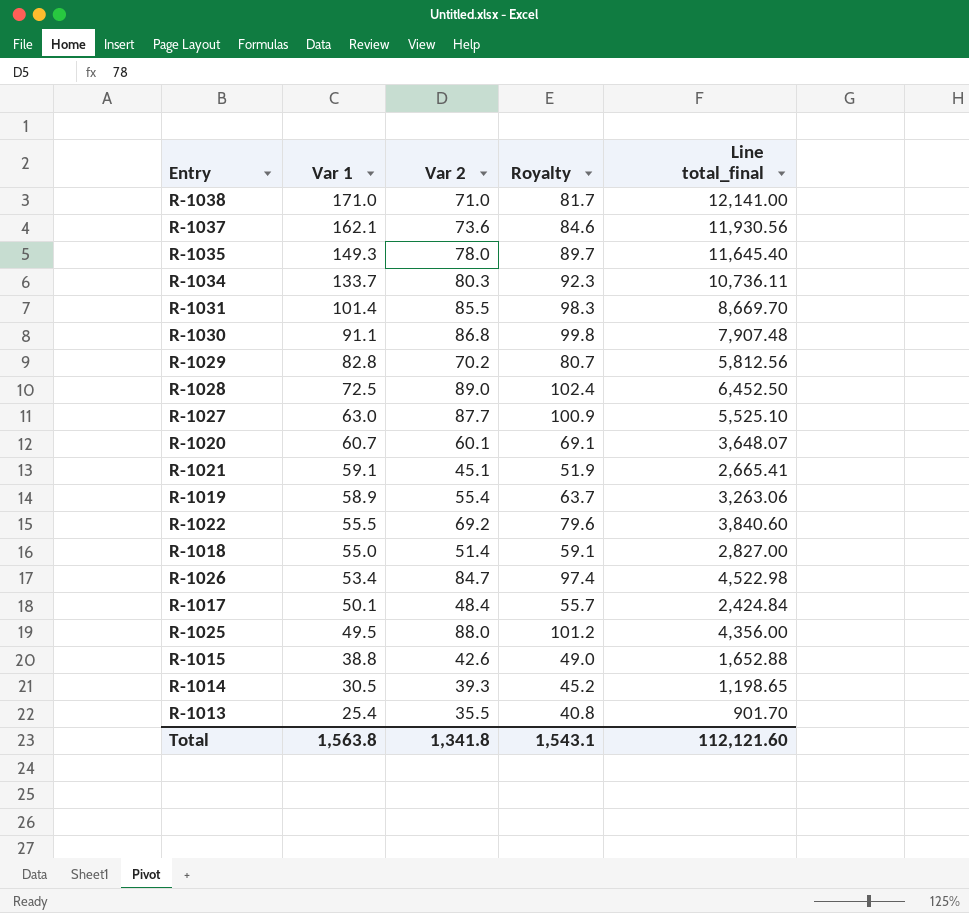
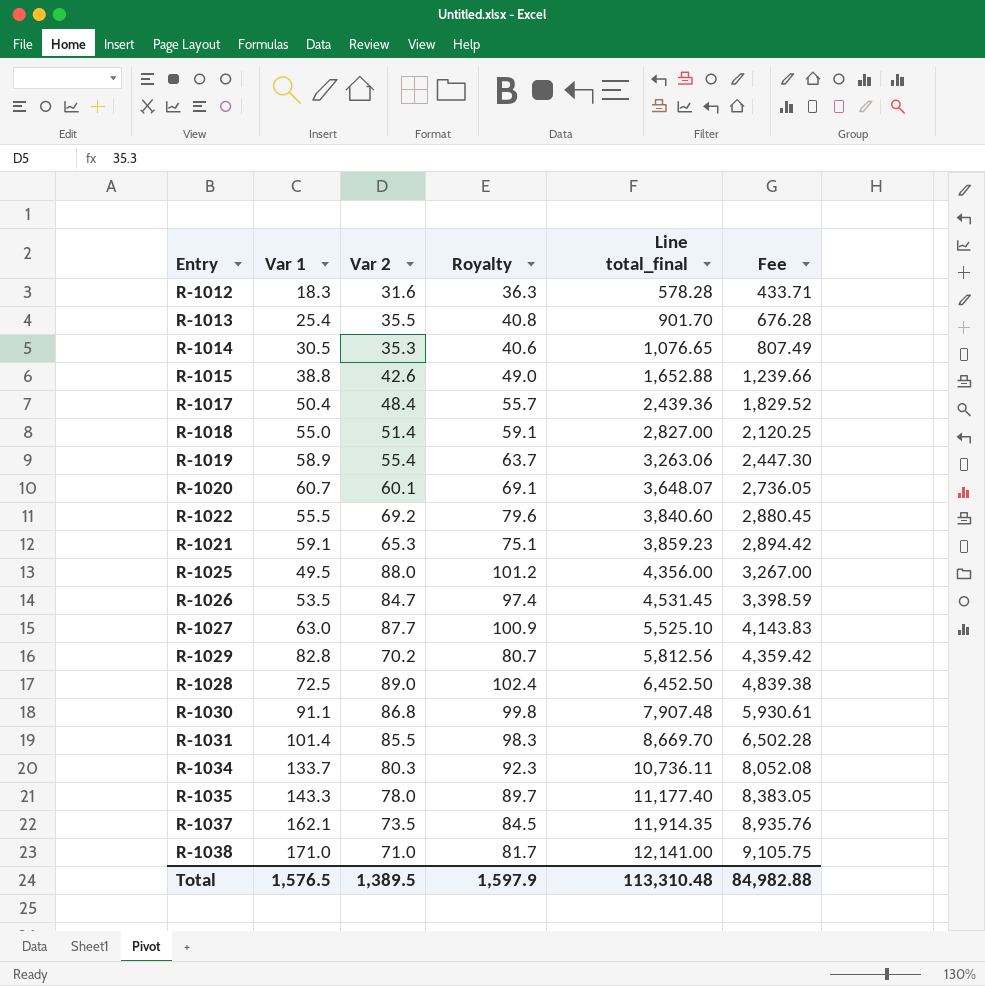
row order: Var 1 descending -> Line total_final ascending
column Fee | formula: none -> [Line total_final] * 0.75
row R-1012: none -> 18.3 | 31.6 | 36.3 | 578.28 | 433.71
R-1014 | Var 2: 39.3 -> 35.3
R-1014 | Royalty: 45.2 -> 40.6
R-1014 | Line total_final: 1,198.65 -> 1,076.65
R-1017 | Var 1: 50.1 -> 50.4
R-1017 | Line total_final: 2,424.84 -> 2,439.36
R-1021 | Var 2: 45.1 -> 65.3
R-1021 | Royalty: 51.9 -> 75.1
R-1021 | Line total_final: 2,665.41 -> 3,859.23
R-1026 | Var 1: 53.4 -> 53.5
R-1026 | Line total_final: 4,522.98 -> 4,531.45
R-1035 | Var 1: 149.3 -> 143.3
R-1035 | Line total_final: 11,645.40 -> 11,177.40
R-1037 | Var 2: 73.6 -> 73.5
R-1037 | Royalty: 84.6 -> 84.5
R-1037 | Line total_final: 11,930.56 -> 11,914.35
Total | Var 1: 1,563.8 -> 1,576.5
Total | Var 2: 1,341.8 -> 1,389.5
Total | Royalty: 1,543.1 -> 1,597.9
Total | Line total_final: 112,121.60 -> 113,310.48

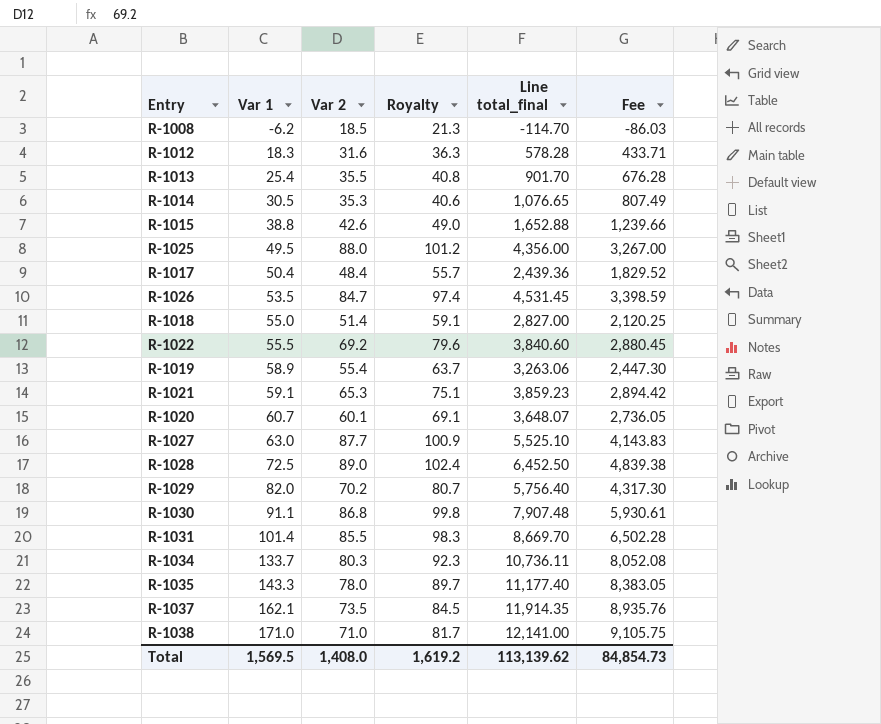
row order: Line total_final ascending -> Var 1 ascending
row R-1008: none -> -6.2 | 18.5 | 21.3 | -114.70 | -86.03
R-1029 | Var 1: 82.8 -> 82.0
R-1029 | Line total_final: 5,812.56 -> 5,756.40
R-1029 | Fee: 4,359.42 -> 4,317.30
Total | Var 1: 1,576.5 -> 1,569.5
Total | Var 2: 1,389.5 -> 1,408.0
Total | Royalty: 1,597.9 -> 1,619.2
Total | Line total_final: 113,310.48 -> 113,139.62
Total | Fee: 84,982.88 -> 84,854.73

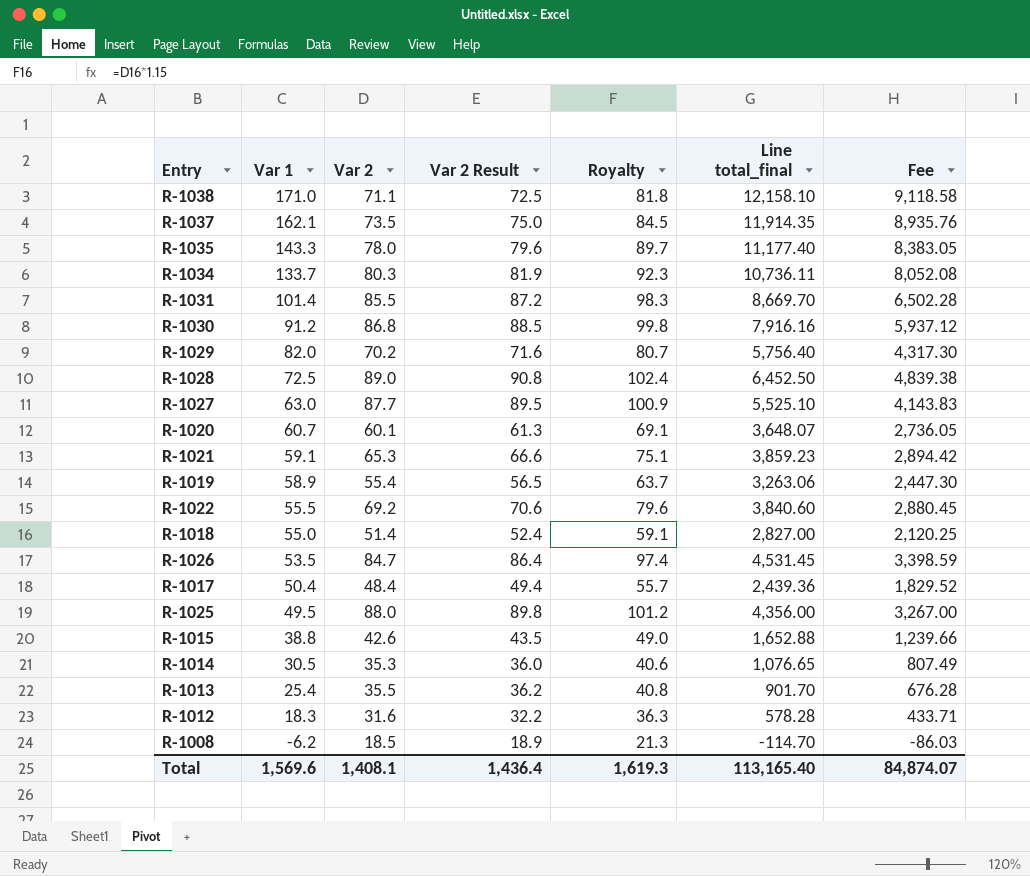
row order: Var 1 ascending -> Var 1 descending
column Var 2 Result | formula: none -> [Var 2] * 1.02
R-1038 | Var 2: 71.0 -> 71.1
R-1038 | Royalty: 81.7 -> 81.8
R-1038 | Line total_final: 12,141.00 -> 12,158.10
R-1038 | Fee: 9,105.75 -> 9,118.58
R-1030 | Var 1: 91.1 -> 91.2
R-1030 | Line total_final: 7,907.48 -> 7,916.16
R-1030 | Fee: 5,930.61 -> 5,937.12
Total | Var 1: 1,569.5 -> 1,569.6
Total | Var 2: 1,408.0 -> 1,408.1
Total | Royalty: 1,619.2 -> 1,619.3
Total | Line total_final: 113,139.62 -> 113,165.40
Total | Fee: 84,854.73 -> 84,874.07

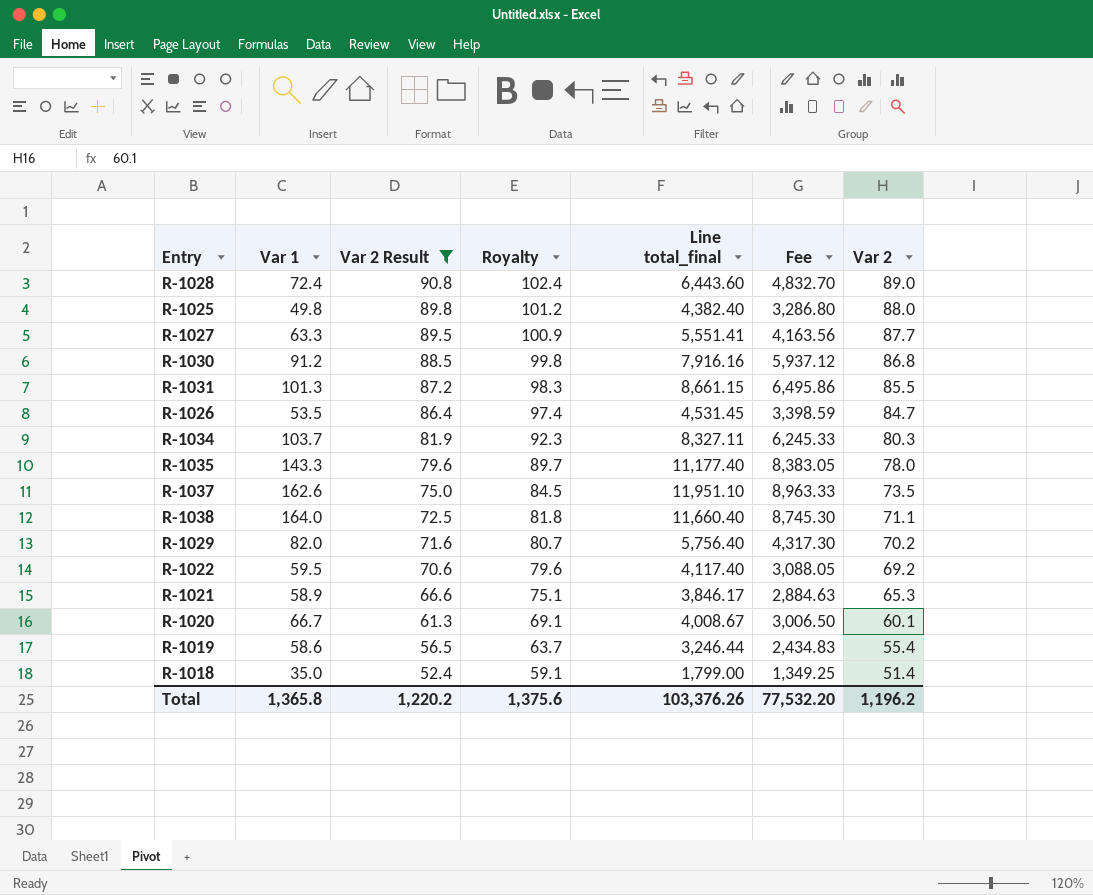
filter: none -> Var 2 Result >= 52.4
row order: Var 1 descending -> Var 2 Result descending
column Var 2 | position: 3 -> 7
R-1028 | Var 1: 72.5 -> 72.4
R-1028 | Line total_final: 6,452.50 -> 6,443.60
R-1028 | Fee: 4,839.38 -> 4,832.70
R-1025 | Var 1: 49.5 -> 49.8
R-1025 | Line total_final: 4,356.00 -> 4,382.40
R-1025 | Fee: 3,267.00 -> 3,286.80
R-1027 | Var 1: 63.0 -> 63.3
R-1027 | Line total_final: 5,525.10 -> 5,551.41
R-1027 | Fee: 4,143.83 -> 4,163.56
R-1031 | Var 1: 101.4 -> 101.3
R-1031 | Line total_final: 8,669.70 -> 8,661.15
R-1031 | Fee: 6,502.28 -> 6,495.86
R-1034 | Var 1: 133.7 -> 103.7
R-1034 | Line total_final: 10,736.11 -> 8,327.11
R-1034 | Fee: 8,052.08 -> 6,245.33
R-1037 | Var 1: 162.1 -> 162.6
R-1037 | Line total_final: 11,914.35 -> 11,951.10
R-1037 | Fee: 8,935.76 -> 8,963.33
R-1038 | Var 1: 171.0 -> 164.0
R-1038 | Line total_final: 12,158.10 -> 11,660.40
R-1038 | Fee: 9,118.58 -> 8,745.30
R-1022 | Var 1: 55.5 -> 59.5
R-1022 | Line total_final: 3,840.60 -> 4,117.40
R-1022 | Fee: 2,880.45 -> 3,088.05
R-1021 | Var 1: 59.1 -> 58.9
R-1021 | Line total_final: 3,859.23 -> 3,846.17
R-1021 | Fee: 2,894.42 -> 2,884.63
R-1020 | Var 1: 60.7 -> 66.7
R-1020 | Line total_final: 3,648.07 -> 4,008.67
R-1020 | Fee: 2,736.05 -> 3,006.50
R-1019 | Var 1: 58.9 -> 58.6
R-1019 | Line total_final: 3,263.06 -> 3,246.44
R-1019 | Fee: 2,447.30 -> 2,434.83
R-1018 | Var 1: 55.0 -> 35.0
R-1018 | Line total_final: 2,827.00 -> 1,799.00
R-1018 | Fee: 2,120.25 -> 1,349.25
Total | Var 1: 1,569.6 -> 1,365.8
Total | Var 2 Result: 1,436.4 -> 1,220.2
Total | Royalty: 1,619.3 -> 1,375.6
Total | Line total_final: 113,165.40 -> 103,376.26
Total | Fee: 84,874.07 -> 77,532.20
Total | Var 2: 1,408.1 -> 1,196.2

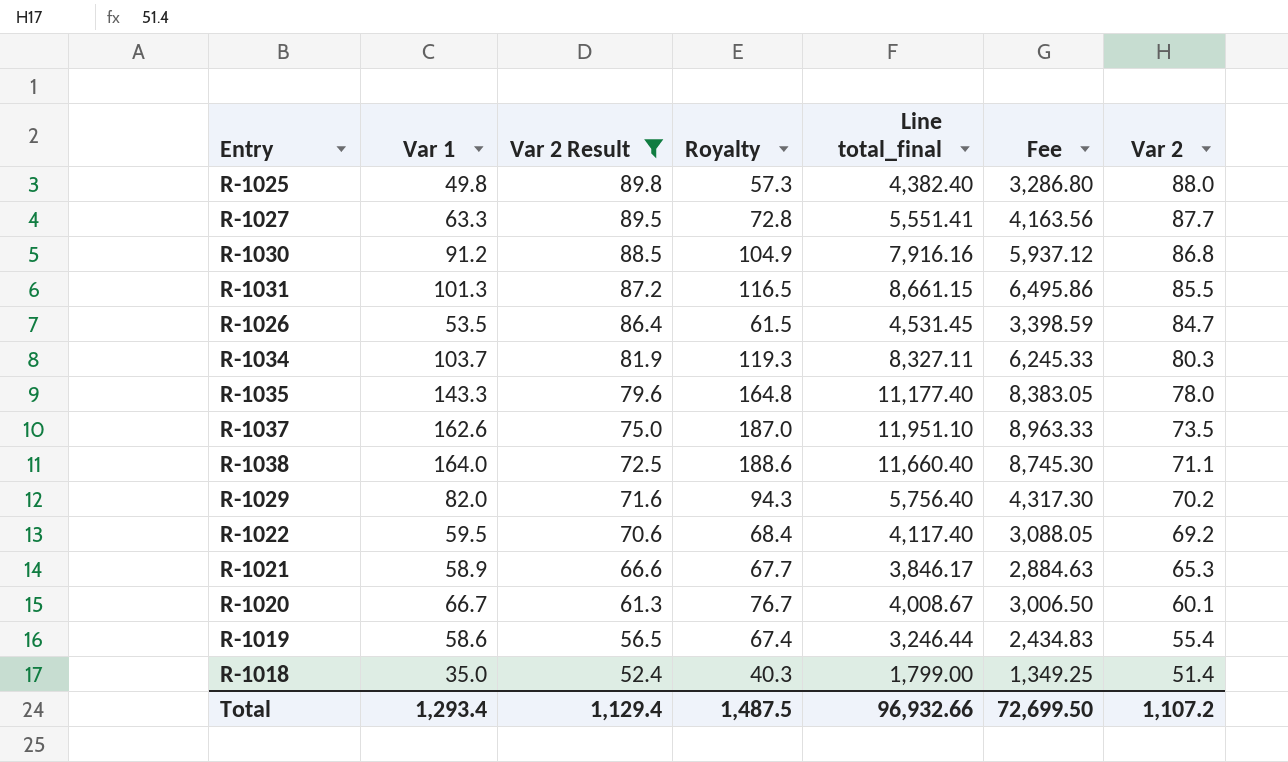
column Royalty | formula: [Var 2] * 1.15 -> [Var 1] * 1.15
row R-1028: 72.4 | 90.8 | 102.4 | 6,443.60 | 4,832.70 | 89.0 -> none
Total | Var 1: 1,365.8 -> 1,293.4
Total | Var 2 Result: 1,220.2 -> 1,129.4
Total | Royalty: 1,375.6 -> 1,487.5
Total | Line total_final: 103,376.26 -> 96,932.66
Total | Fee: 77,532.20 -> 72,699.50
Total | Var 2: 1,196.2 -> 1,107.2

